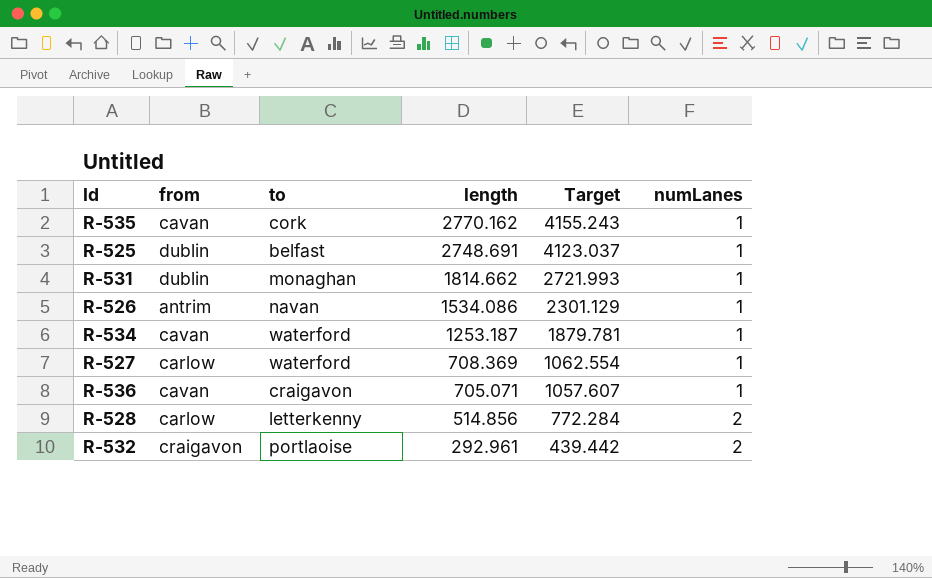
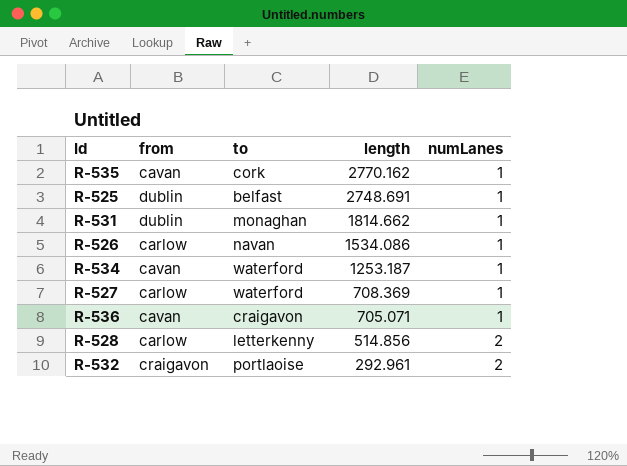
column Target | formula: [length] * 1.5 -> none
R-526 | from: antrim -> carlow

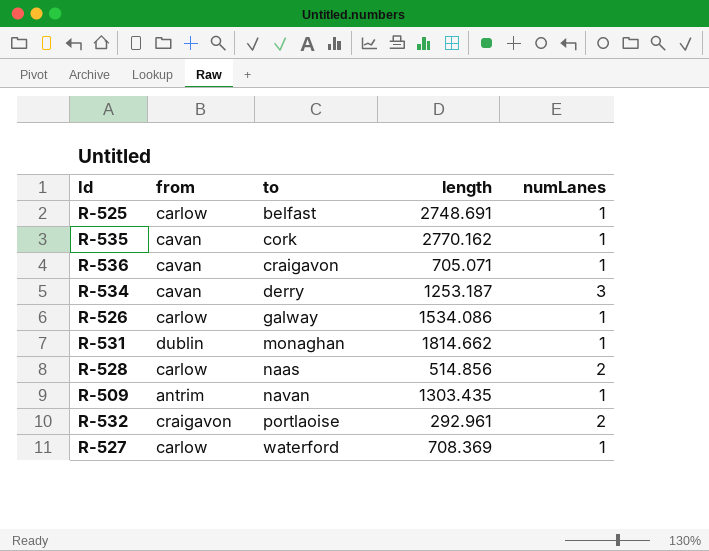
row order: length descending -> to ascending
R-525 | from: dublin -> carlow
R-534 | to: waterford -> derry
R-534 | numLanes: 1 -> 3
R-526 | to: navan -> galway
R-528 | to: letterkenny -> naas
row R-509: none -> antrim | navan | 1303.435 | 1

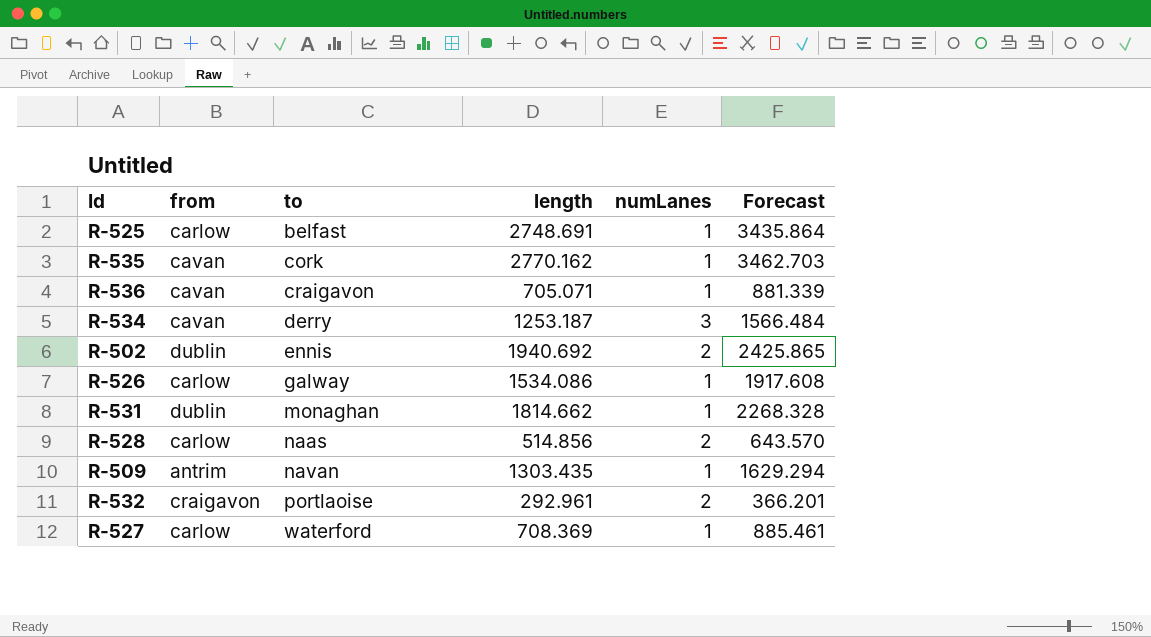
column Forecast | formula: none -> [length] * 1.25
row R-502: none -> dublin | ennis | 1940.692 | 2 | 2425.865

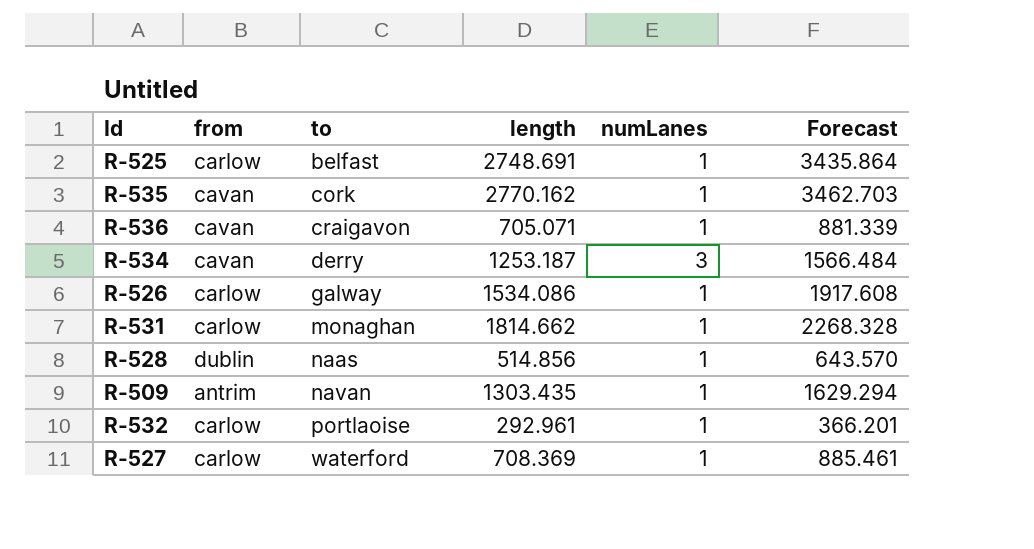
row R-502: dublin | ennis | 1940.692 | 2 | 2425.865 -> none
R-531 | from: dublin -> carlow
R-528 | from: carlow -> dublin
R-528 | numLanes: 2 -> 1
R-532 | from: craigavon -> carlow
R-532 | numLanes: 2 -> 1

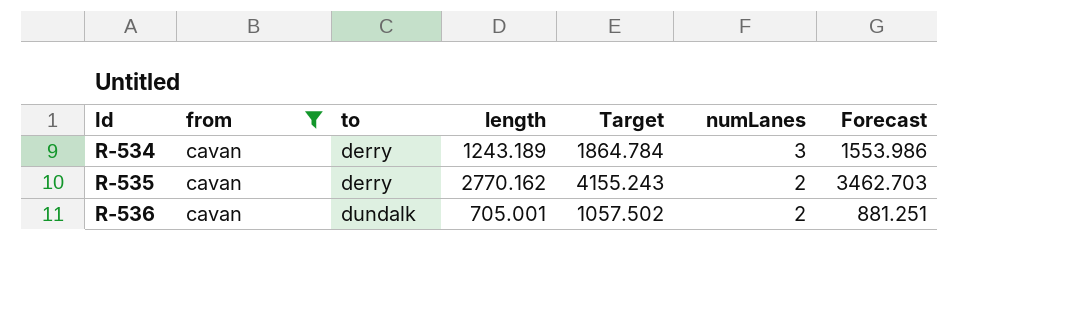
filter: none -> from = cavan
row order: to ascending -> Id ascending
column Target | formula: none -> [length] * 1.5
R-534 | length: 1253.187 -> 1243.189
R-534 | Forecast: 1566.484 -> 1553.986
R-535 | to: cork -> derry
R-535 | numLanes: 1 -> 2
R-536 | to: craigavon -> dundalk
R-536 | length: 705.071 -> 705.001
R-536 | numLanes: 1 -> 2
R-536 | Forecast: 881.339 -> 881.251

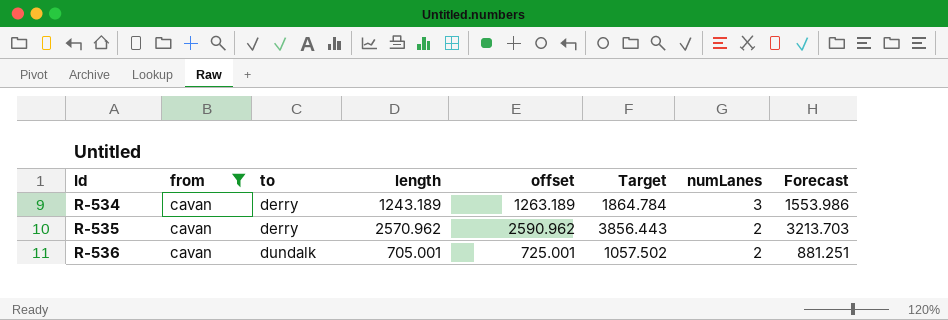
column offset | formula: none -> [length] + 20
R-535 | length: 2770.162 -> 2570.962
R-535 | Target: 4155.243 -> 3856.443
R-535 | Forecast: 3462.703 -> 3213.703

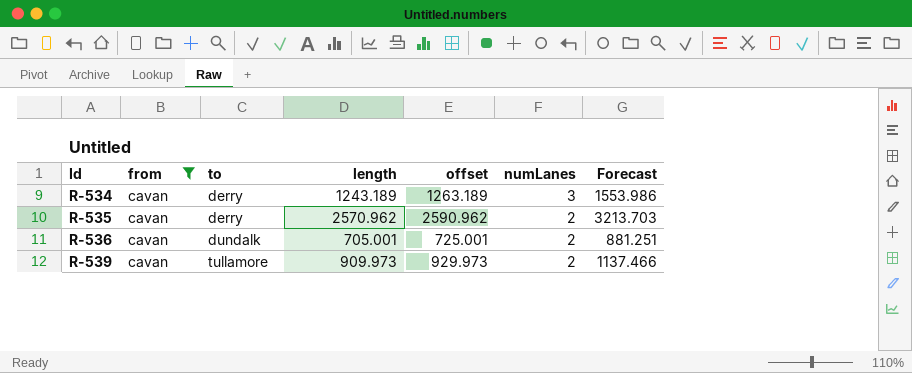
column Target | formula: [length] * 1.5 -> none
row R-539: none -> cavan | tullamore | 909.973 | 929.973 | 2 | 1137.466

